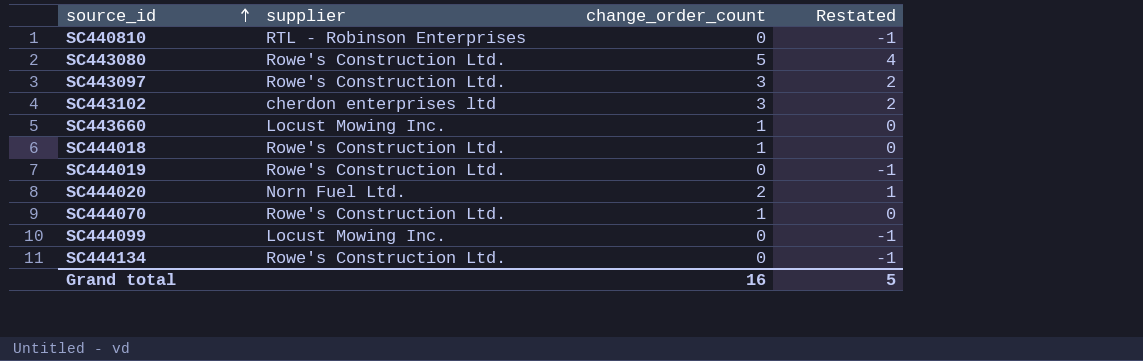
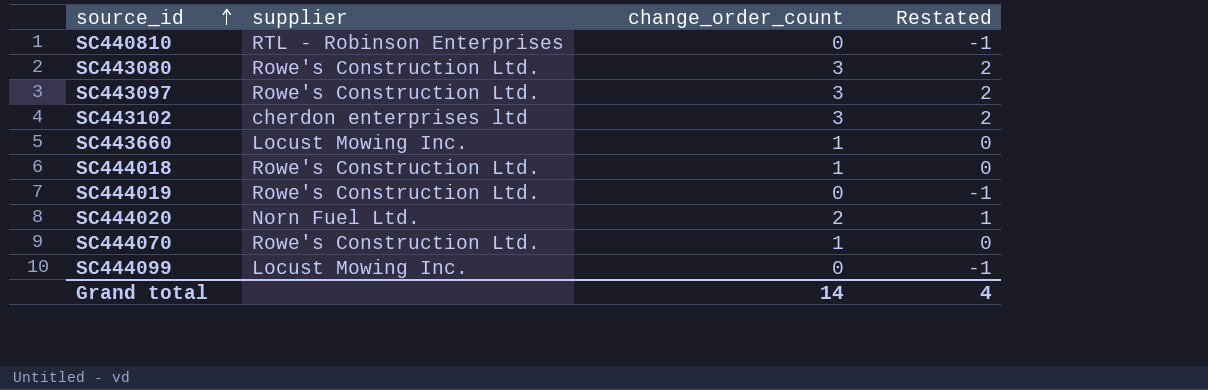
row SC444134: Rowe's Construction Ltd. | 0 | -1 -> none
SC443080 | change_order_count: 5 -> 3
SC443080 | Restated: 4 -> 2
Grand total | change_order_count: 16 -> 14
Grand total | Restated: 5 -> 4

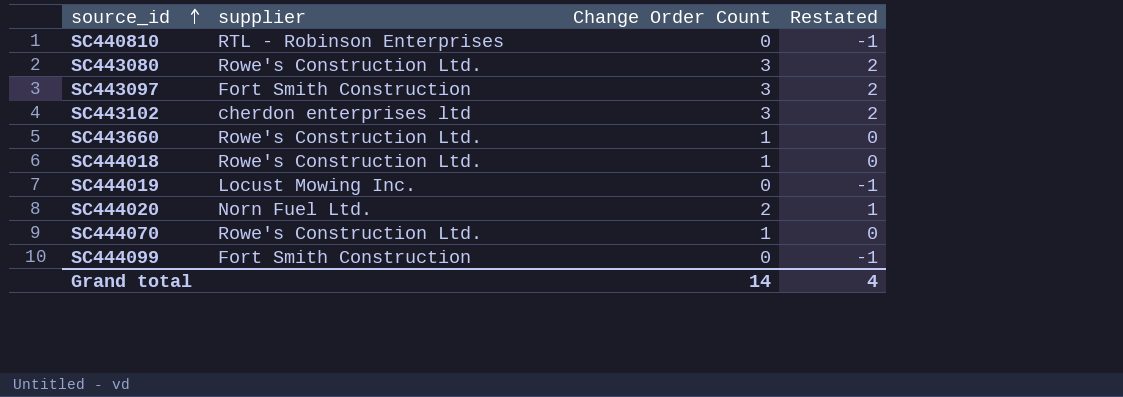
column name: change_order_count -> Change Order Count
SC443097 | supplier: Rowe's Construction Ltd. -> Fort Smith Construction
SC443660 | supplier: Locust Mowing Inc. -> Rowe's Construction Ltd.
SC444019 | supplier: Rowe's Construction Ltd. -> Locust Mowing Inc.
SC444099 | supplier: Locust Mowing Inc. -> Fort Smith Construction

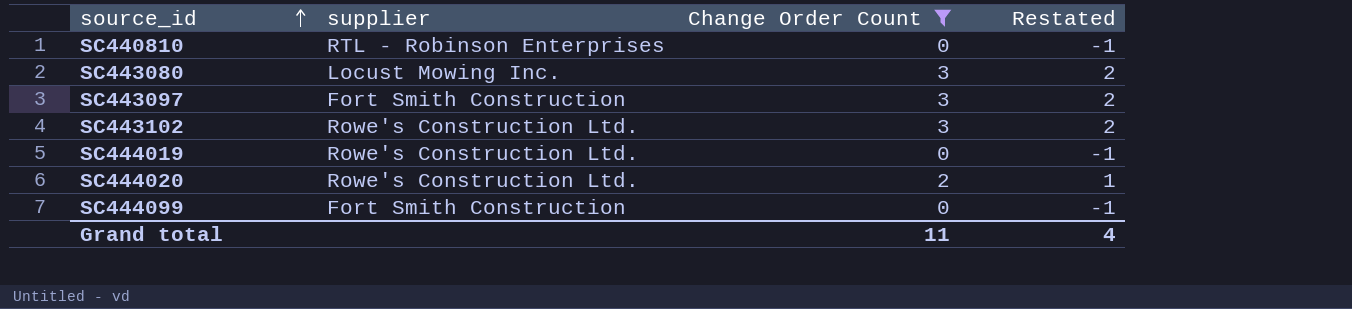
filter: none -> Change Order Count != 1
SC443080 | supplier: Rowe's Construction Ltd. -> Locust Mowing Inc.
SC443102 | supplier: cherdon enterprises ltd -> Rowe's Construction Ltd.
SC444019 | supplier: Locust Mowing Inc. -> Rowe's Construction Ltd.
SC444020 | supplier: Norn Fuel Ltd. -> Rowe's Construction Ltd.
Grand total | Change Order Count: 14 -> 11

